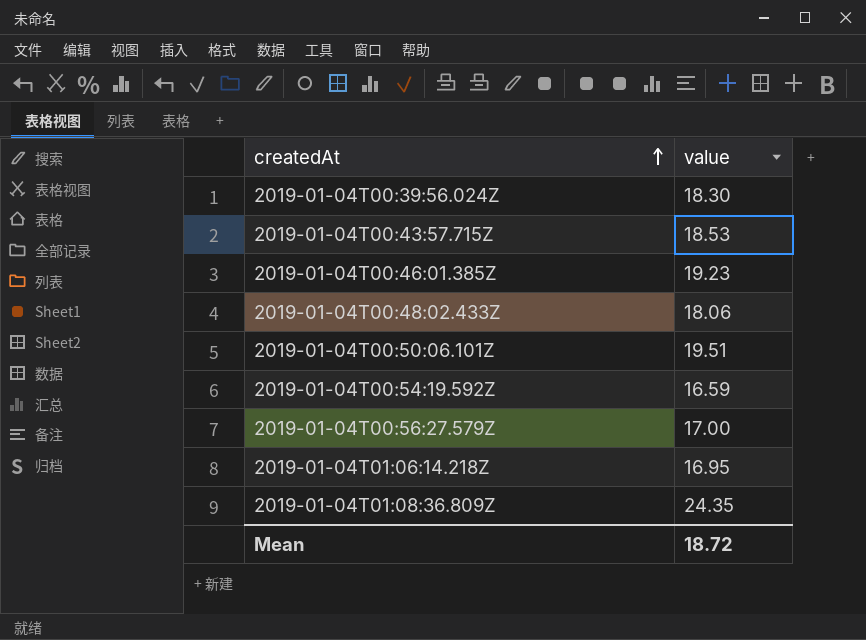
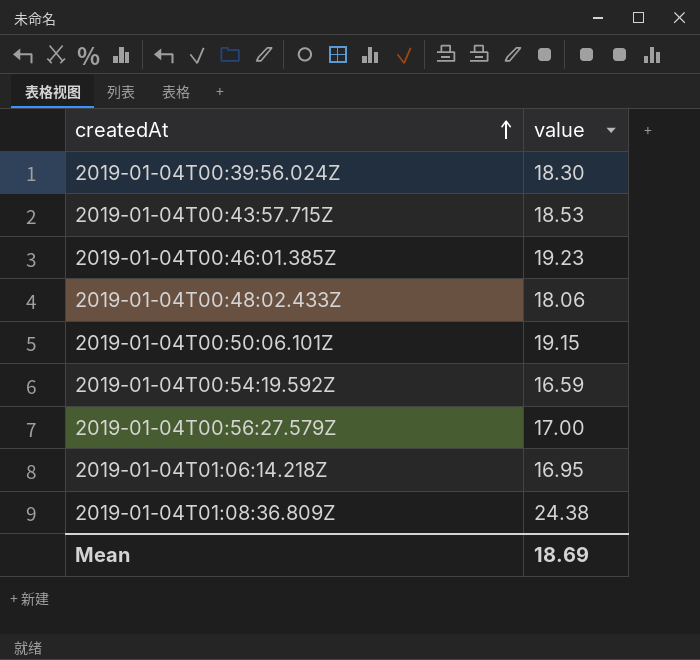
2019-01-04T00:50:06.101Z | value: 19.51 -> 19.15
2019-01-04T01:08:36.809Z | value: 24.35 -> 24.38
Mean | value: 18.72 -> 18.69

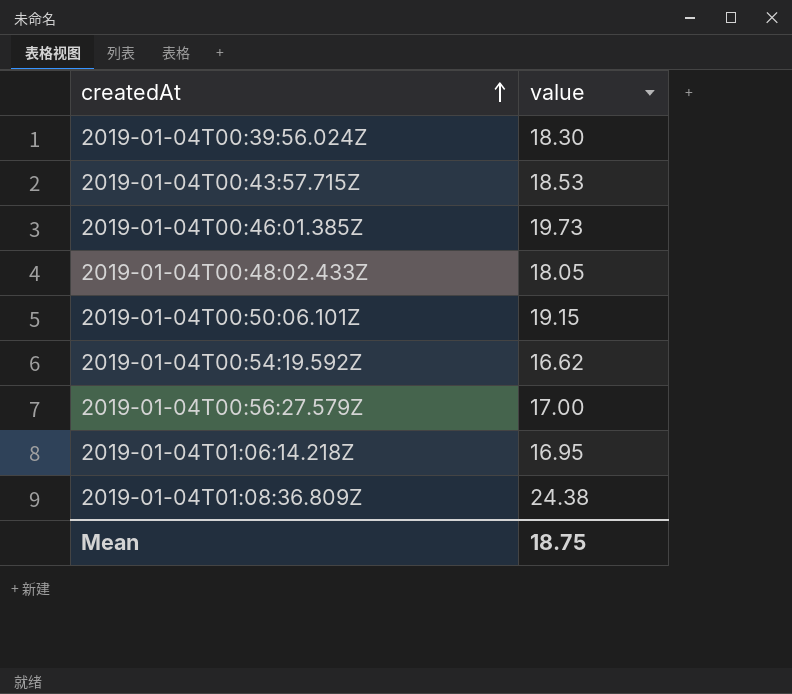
2019-01-04T00:46:01.385Z | value: 19.23 -> 19.73
2019-01-04T00:48:02.433Z | value: 18.06 -> 18.05
2019-01-04T00:54:19.592Z | value: 16.59 -> 16.62
Mean | value: 18.69 -> 18.75

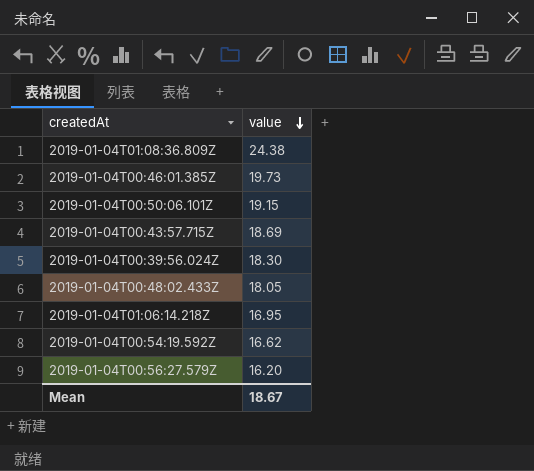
row order: createdAt ascending -> value descending
2019-01-04T00:43:57.715Z | value: 18.53 -> 18.69
2019-01-04T00:56:27.579Z | value: 17.00 -> 16.20
Mean | value: 18.75 -> 18.67

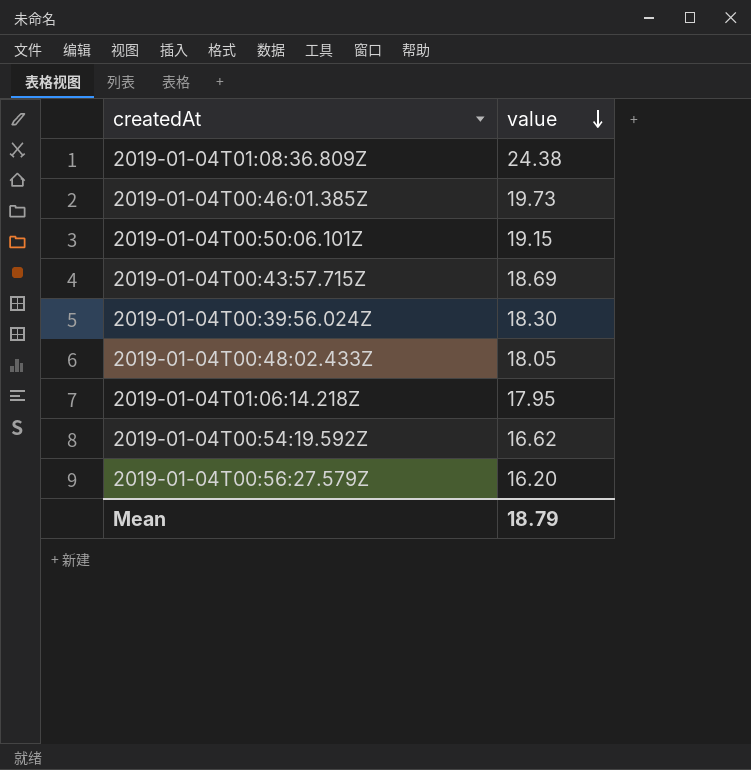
2019-01-04T01:06:14.218Z | value: 16.95 -> 17.95
Mean | value: 18.67 -> 18.79

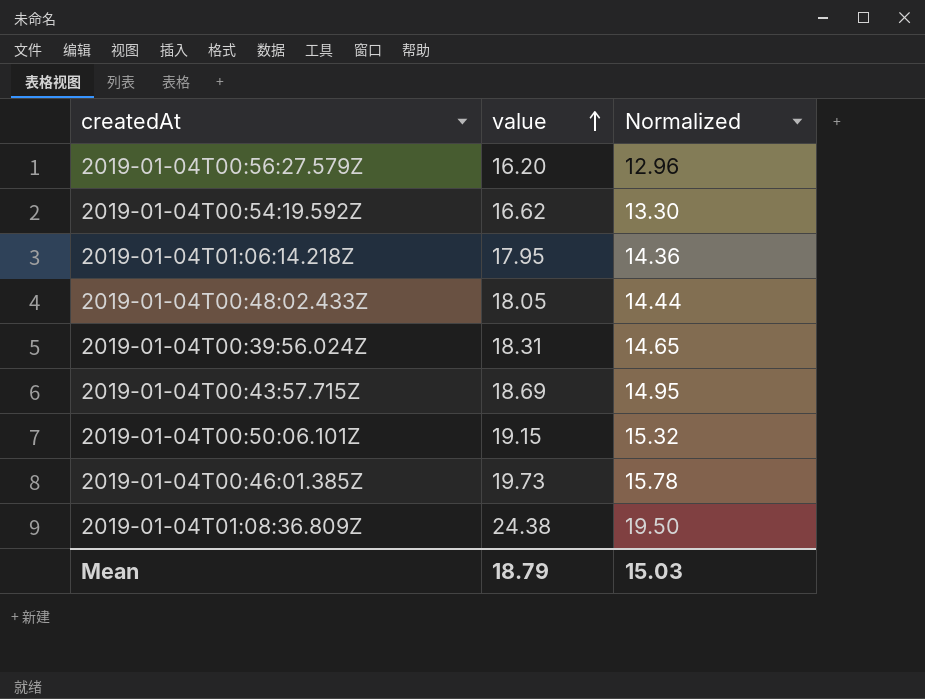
row order: value descending -> value ascending
column Normalized | formula: none -> [value] * 0.8
2019-01-04T00:39:56.024Z | value: 18.30 -> 18.31

